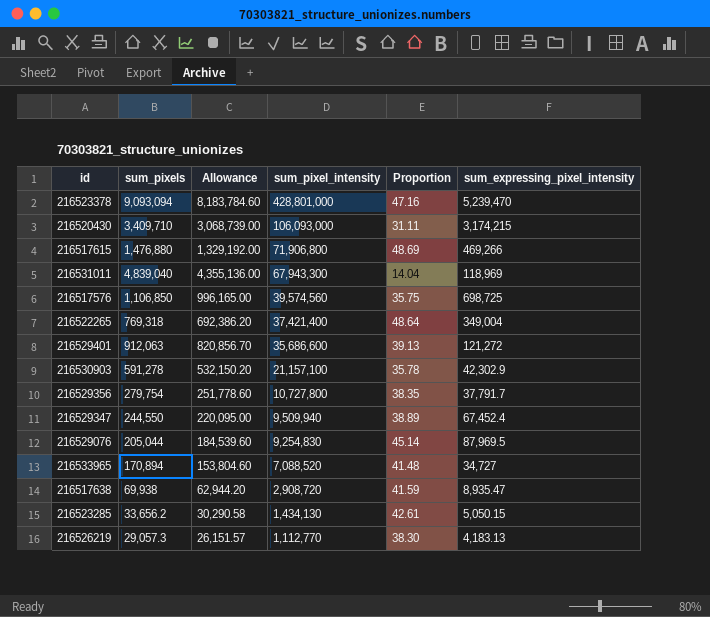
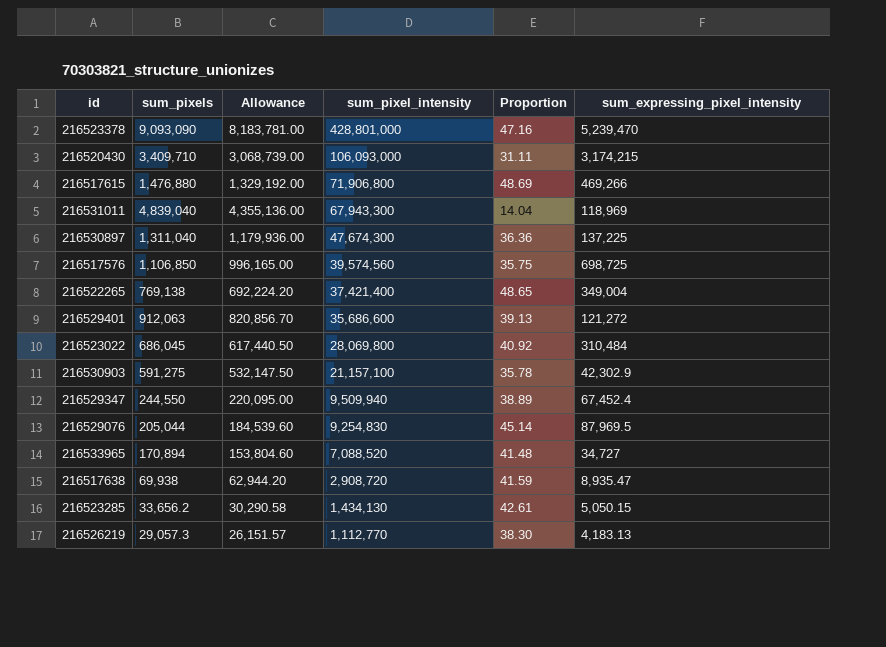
row 216529356: 279,754 | 251,778.60 | 10,727,800 | 38.35 | 37,791.7 -> none
216523378 | sum_pixels: 9,093,094 -> 9,093,090
216523378 | Allowance: 8,183,784.60 -> 8,183,781.00
row 216530897: none -> 1,311,040 | 1,179,936.00 | 47,674,300 | 36.36 | 137,225
216522265 | sum_pixels: 769,318 -> 769,138
216522265 | Allowance: 692,386.20 -> 692,224.20
216522265 | Proportion: 48.64 -> 48.65
row 216523022: none -> 686,045 | 617,440.50 | 28,069,800 | 40.92 | 310,484
216530903 | sum_pixels: 591,278 -> 591,275
216530903 | Allowance: 532,150.20 -> 532,147.50

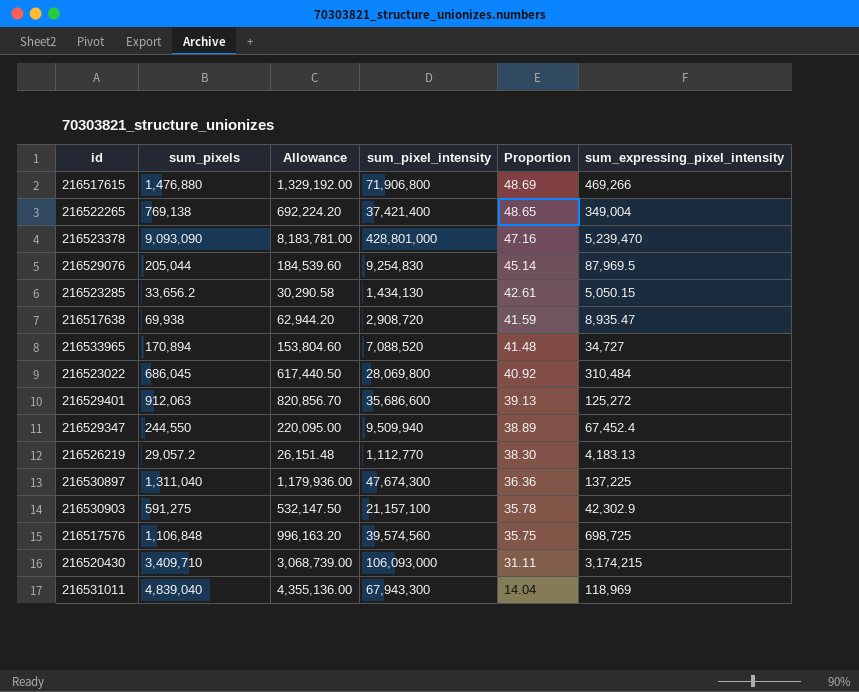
row order: sum_pixel_intensity descending -> Proportion descending
216529401 | sum_expressing_pixel_intensity: 121,272 -> 125,272
216526219 | sum_pixels: 29,057.3 -> 29,057.2
216526219 | Allowance: 26,151.57 -> 26,151.48
216517576 | sum_pixels: 1,106,850 -> 1,106,848
216517576 | Allowance: 996,165.00 -> 996,163.20

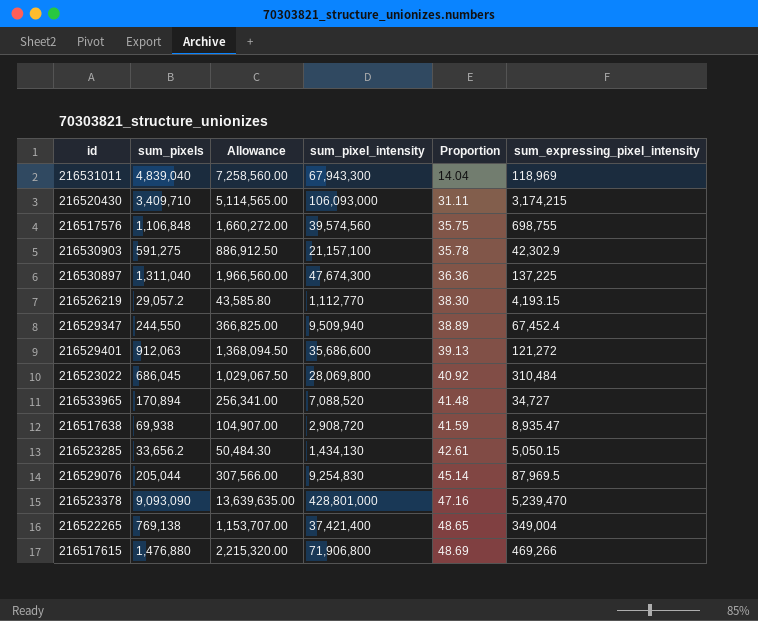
row order: Proportion descending -> Proportion ascending
column Allowance | formula: [sum_pixels] * 0.9 -> [sum_pixels] * 1.5
216517576 | sum_expressing_pixel_intensity: 698,725 -> 698,755
216526219 | sum_expressing_pixel_intensity: 4,183.13 -> 4,193.15
216529401 | sum_expressing_pixel_intensity: 125,272 -> 121,272

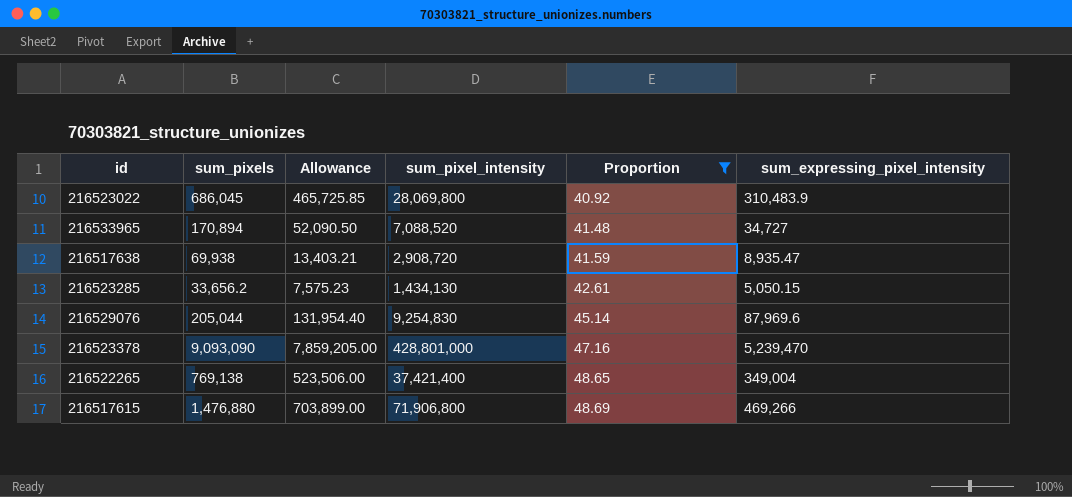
filter: none -> Proportion >= 40.92
column Allowance | formula: [sum_pixels] * 1.5 -> [sum_expressing_pixel_intensity] * 1.5
216523022 | sum_expressing_pixel_intensity: 310,484 -> 310,483.9
216529076 | sum_expressing_pixel_intensity: 87,969.5 -> 87,969.6

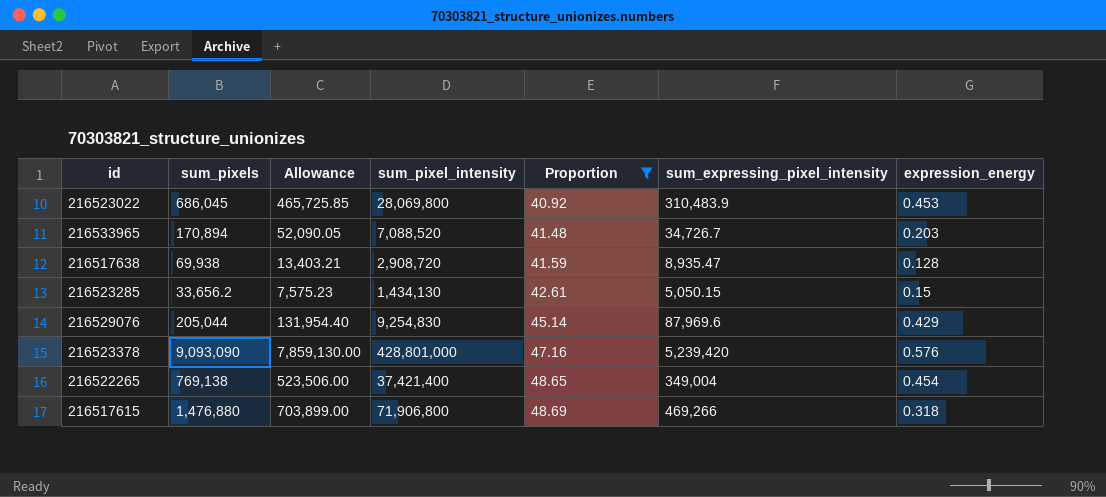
column expression_energy | formula: none -> [sum_expressing_pixel_intensity] / [sum_pixels]
216533965 | Allowance: 52,090.50 -> 52,090.05
216533965 | sum_expressing_pixel_intensity: 34,727 -> 34,726.7
216523378 | Allowance: 7,859,205.00 -> 7,859,130.00
216523378 | sum_expressing_pixel_intensity: 5,239,470 -> 5,239,420

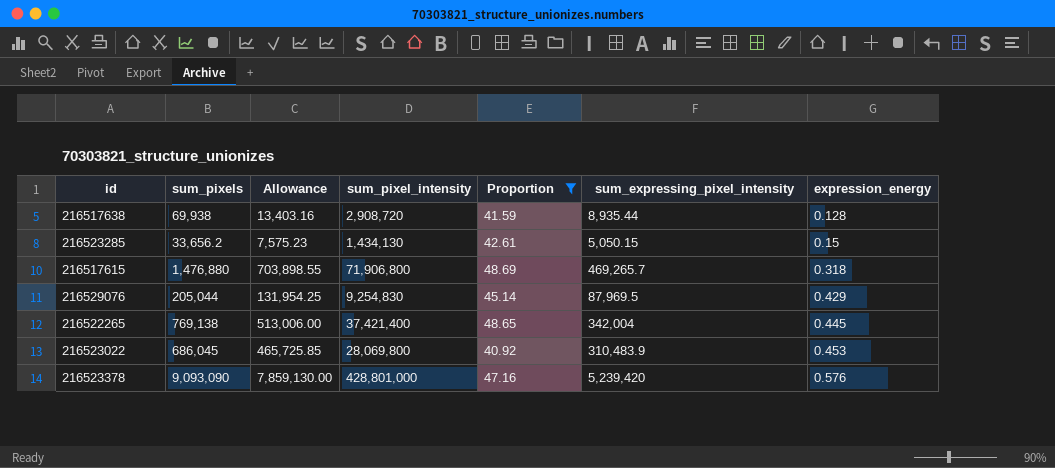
row order: Proportion ascending -> expression_energy ascending
row 216533965: 170,894 | 52,090.05 | 7,088,520 | 41.48 | 34,726.7 | 0.203 -> none
216517638 | Allowance: 13,403.21 -> 13,403.16
216517638 | sum_expressing_pixel_intensity: 8,935.47 -> 8,935.44
216517615 | Allowance: 703,899.00 -> 703,898.55
216517615 | sum_expressing_pixel_intensity: 469,266 -> 469,265.7
216529076 | Allowance: 131,954.40 -> 131,954.25
216529076 | sum_expressing_pixel_intensity: 87,969.6 -> 87,969.5
216522265 | Allowance: 523,506.00 -> 513,006.00
216522265 | sum_expressing_pixel_intensity: 349,004 -> 342,004
216522265 | expression_energy: 0.454 -> 0.445

